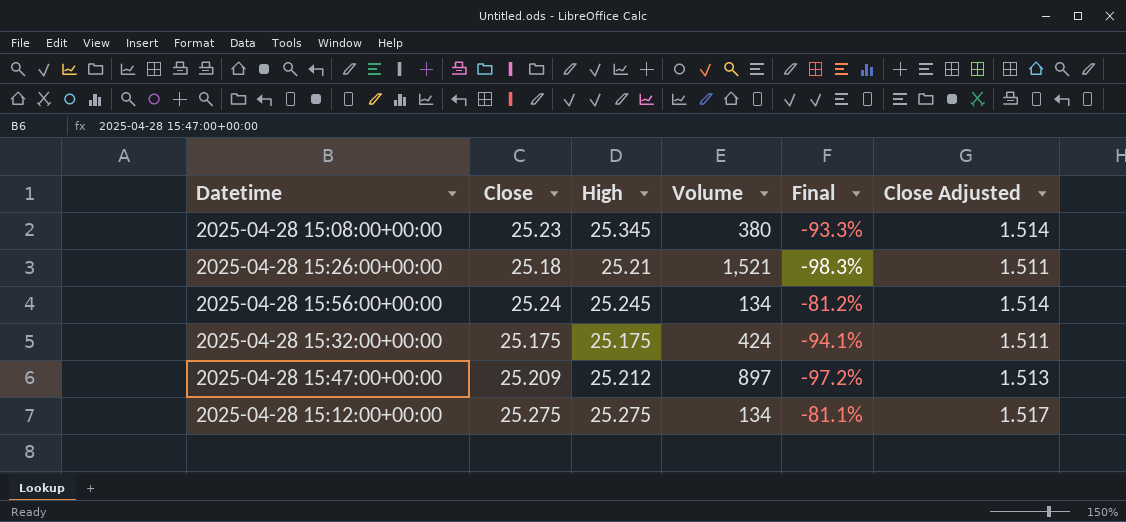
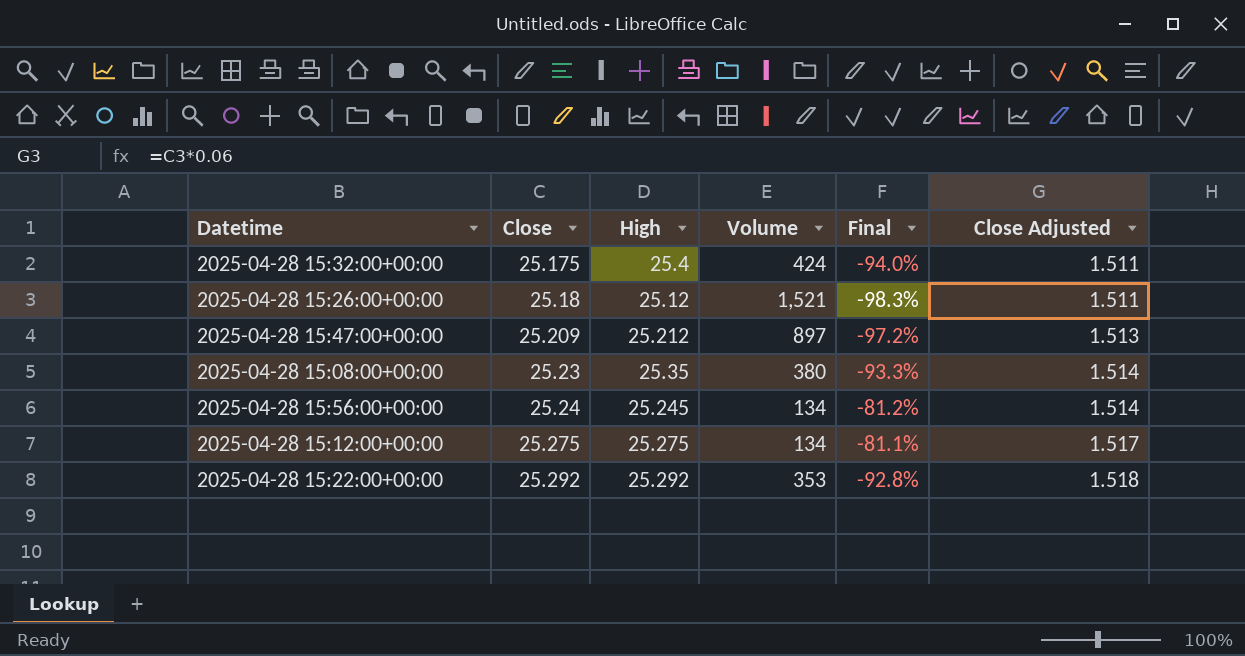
row order: none -> Close ascending
2025-04-28 15:32:00+00:00 | High: 25.175 -> 25.4
2025-04-28 15:32:00+00:00 | Final: -94.1% -> -94.0%
2025-04-28 15:26:00+00:00 | High: 25.21 -> 25.12
2025-04-28 15:08:00+00:00 | High: 25.345 -> 25.35
row 2025-04-28 15:22:00+00:00: none -> 25.292 | 25.292 | 353 | -92.8% | 1.518

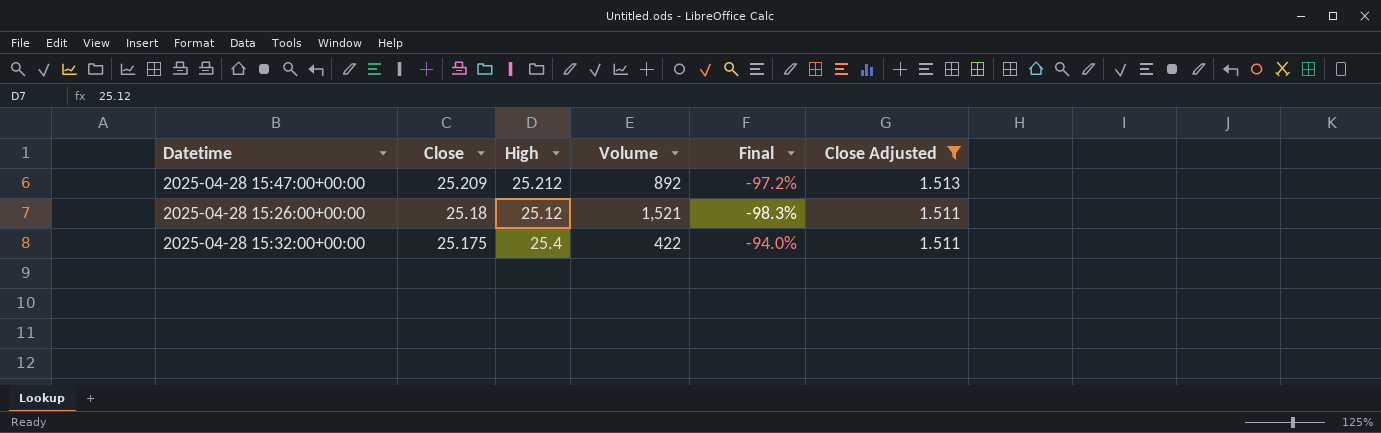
filter: none -> Close Adjusted <= 1.513
row order: Close ascending -> Close descending
2025-04-28 15:47:00+00:00 | Volume: 897 -> 892
2025-04-28 15:32:00+00:00 | Volume: 424 -> 422

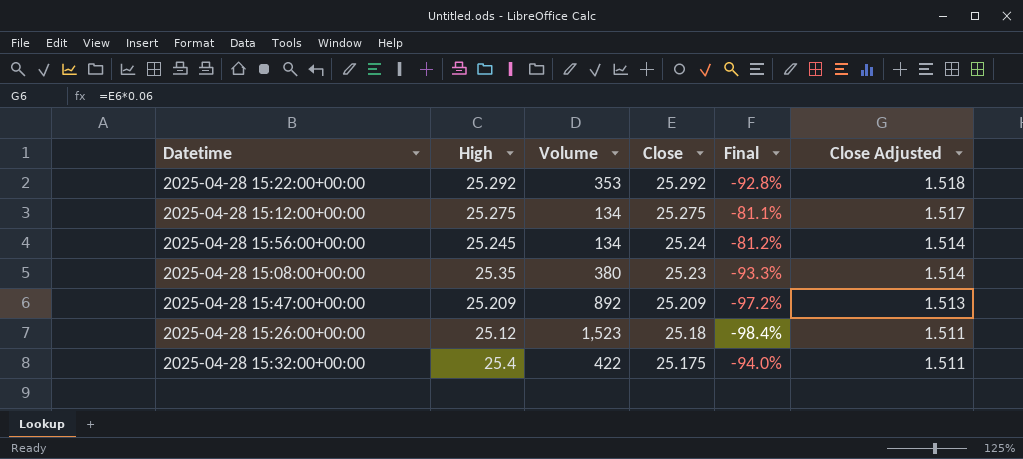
filter: Close Adjusted <= 1.513 -> none
column Close | position: 2 -> 4
2025-04-28 15:47:00+00:00 | High: 25.212 -> 25.209
2025-04-28 15:26:00+00:00 | Volume: 1,521 -> 1,523
2025-04-28 15:26:00+00:00 | Final: -98.3% -> -98.4%

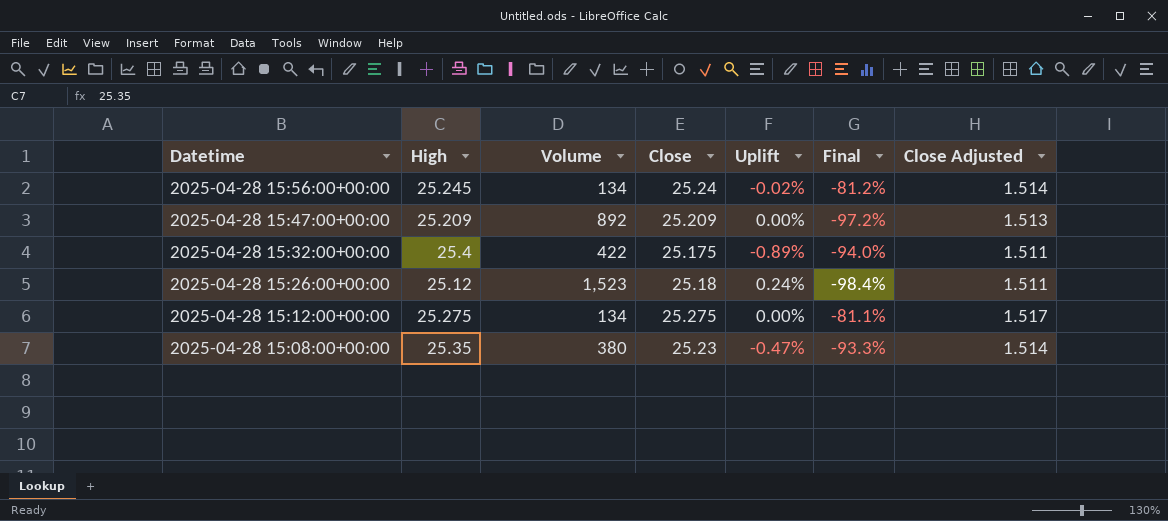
row order: Close descending -> Datetime descending
column Uplift | formula: none -> ([Close] - [High]) / [High]
row 2025-04-28 15:22:00+00:00: 25.292 | 353 | 25.292 | -92.8% | 1.518 -> none

